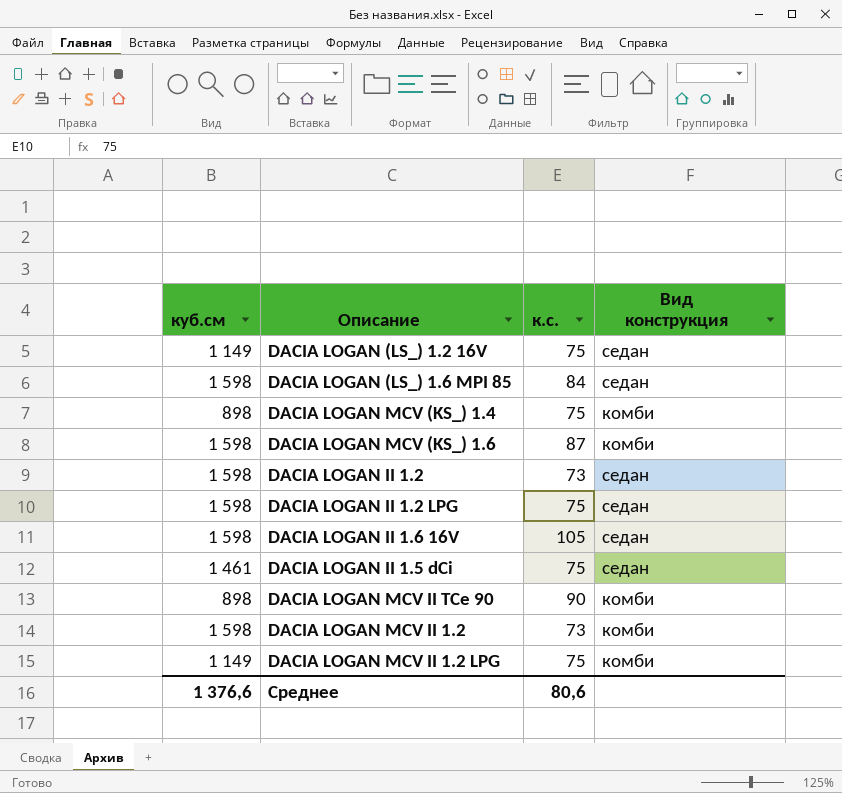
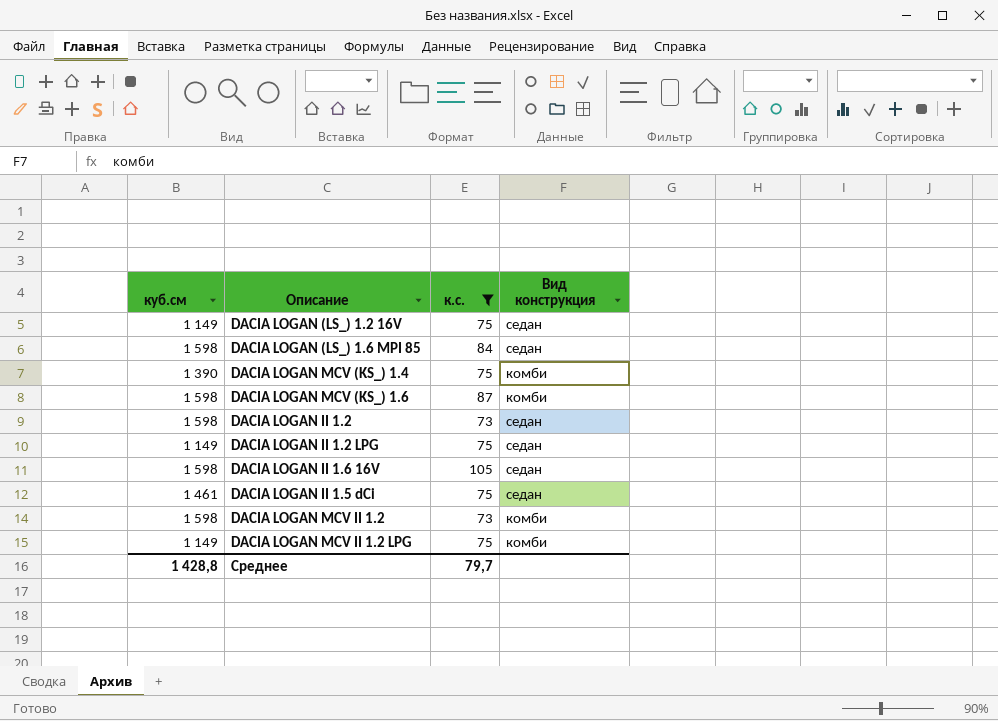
filter: none -> к.с. != 90
DACIA LOGAN MCV (KS_) 1.4 | куб.см: 898 -> 1 390
DACIA LOGAN II 1.2 LPG | куб.см: 1 598 -> 1 149
Среднее | куб.см: 1 376,6 -> 1 428,8
Среднее | к.с.: 80,6 -> 79,7

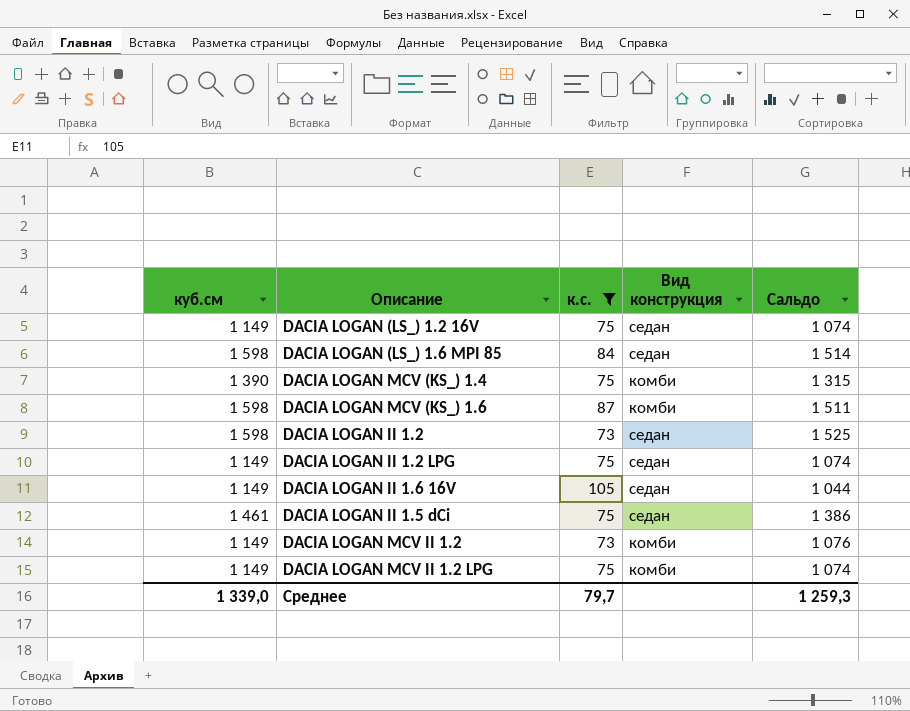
column Сальдо | formula: none -> [куб.см] - [к.с.]
DACIA LOGAN II 1.6 16V | куб.см: 1 598 -> 1 149
DACIA LOGAN MCV II 1.2 | куб.см: 1 598 -> 1 149
Среднее | куб.см: 1 428,8 -> 1 339,0

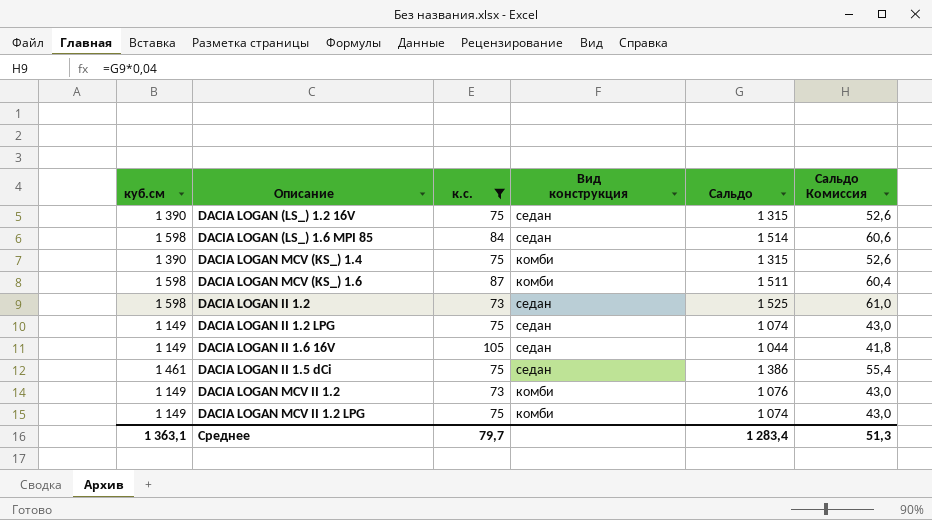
column Сальдо Комиссия | formula: none -> [Сальдо] * 0,04
DACIA LOGAN (LS_) 1.2 16V | куб.см: 1 149 -> 1 390
DACIA LOGAN (LS_) 1.2 16V | Сальдо: 1 074 -> 1 315
Среднее | куб.см: 1 339,0 -> 1 363,1
Среднее | Сальдо: 1 259,3 -> 1 283,4

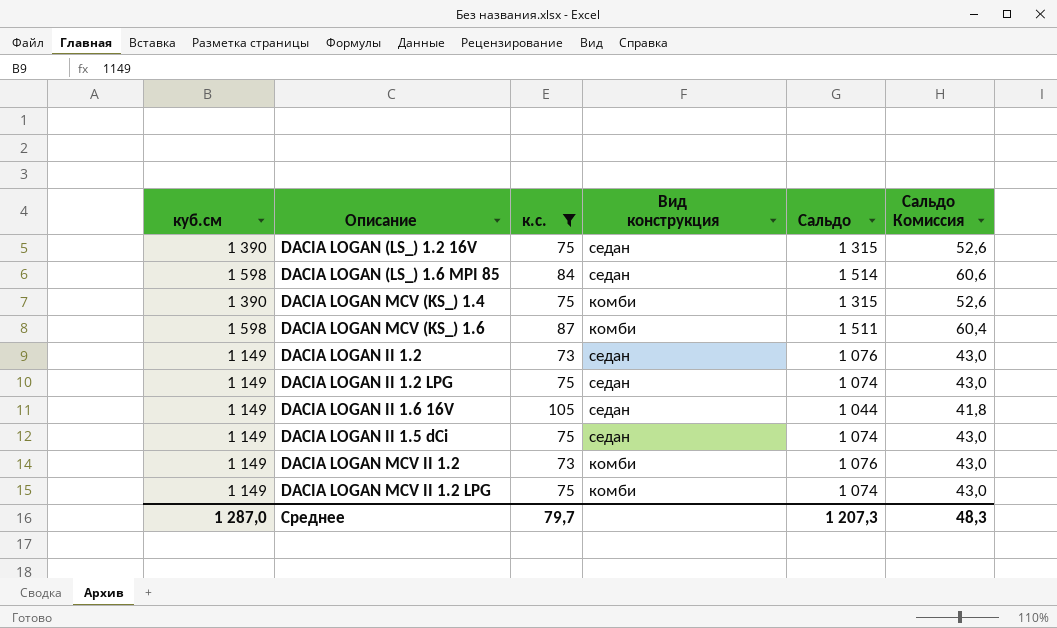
DACIA LOGAN II 1.2 | куб.см: 1 598 -> 1 149
DACIA LOGAN II 1.2 | Сальдо: 1 525 -> 1 076
DACIA LOGAN II 1.2 | Сальдо Комиссия: 61,0 -> 43,0
DACIA LOGAN II 1.5 dCi | куб.см: 1 461 -> 1 149
DACIA LOGAN II 1.5 dCi | Сальдо: 1 386 -> 1 074
DACIA LOGAN II 1.5 dCi | Сальдо Комиссия: 55,4 -> 43,0
Среднее | куб.см: 1 363,1 -> 1 287,0
Среднее | Сальдо: 1 283,4 -> 1 207,3
Среднее | Сальдо Комиссия: 51,3 -> 48,3

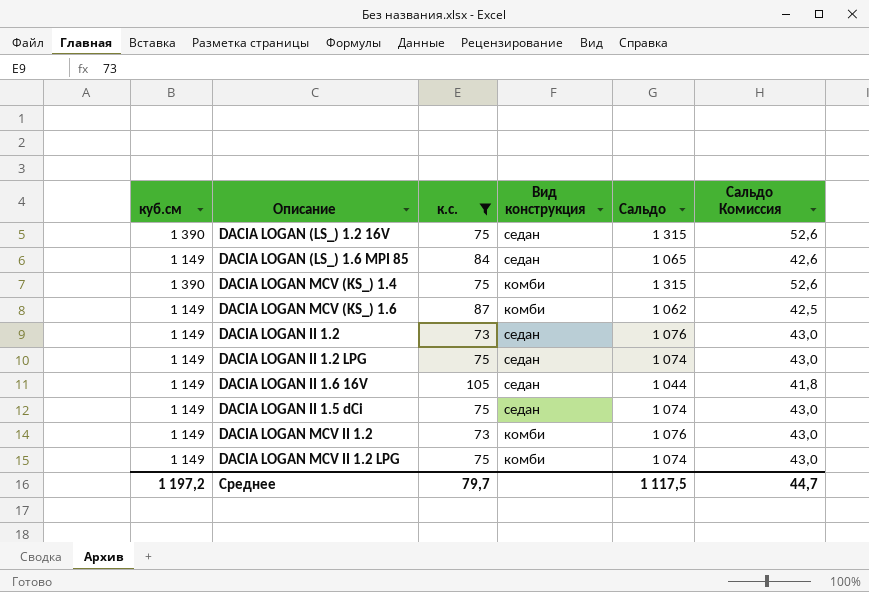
DACIA LOGAN (LS_) 1.6 MPI 85 | куб.см: 1 598 -> 1 149
DACIA LOGAN (LS_) 1.6 MPI 85 | Сальдо: 1 514 -> 1 065
DACIA LOGAN (LS_) 1.6 MPI 85 | Сальдо Комиссия: 60,6 -> 42,6
DACIA LOGAN MCV (KS_) 1.6 | куб.см: 1 598 -> 1 149
DACIA LOGAN MCV (KS_) 1.6 | Сальдо: 1 511 -> 1 062
DACIA LOGAN MCV (KS_) 1.6 | Сальдо Комиссия: 60,4 -> 42,5
Среднее | куб.см: 1 287,0 -> 1 197,2
Среднее | Сальдо: 1 207,3 -> 1 117,5
Среднее | Сальдо Комиссия: 48,3 -> 44,7

